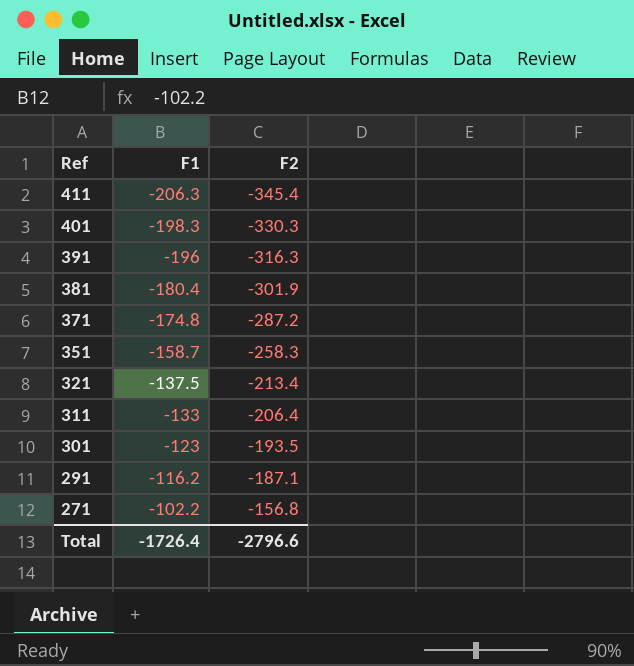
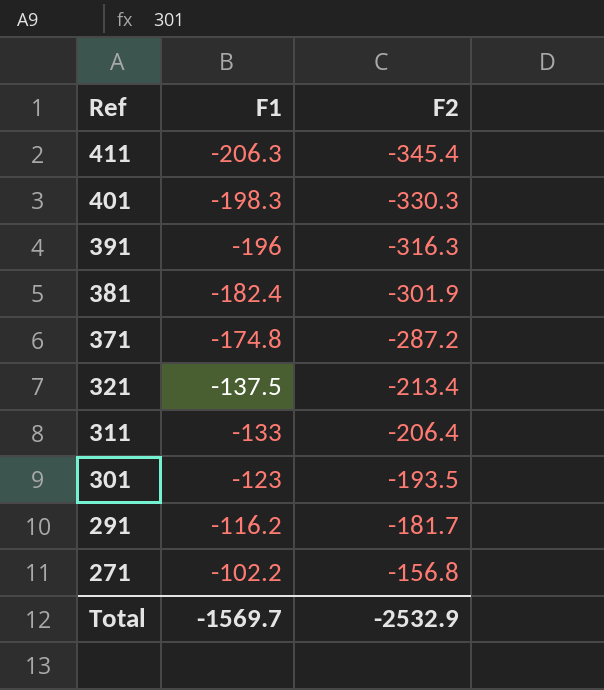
row 351: -158.7 | -258.3 -> none
381 | F1: -180.4 -> -182.4
291 | F2: -187.1 -> -181.7
Total | F1: -1726.4 -> -1569.7
Total | F2: -2796.6 -> -2532.9

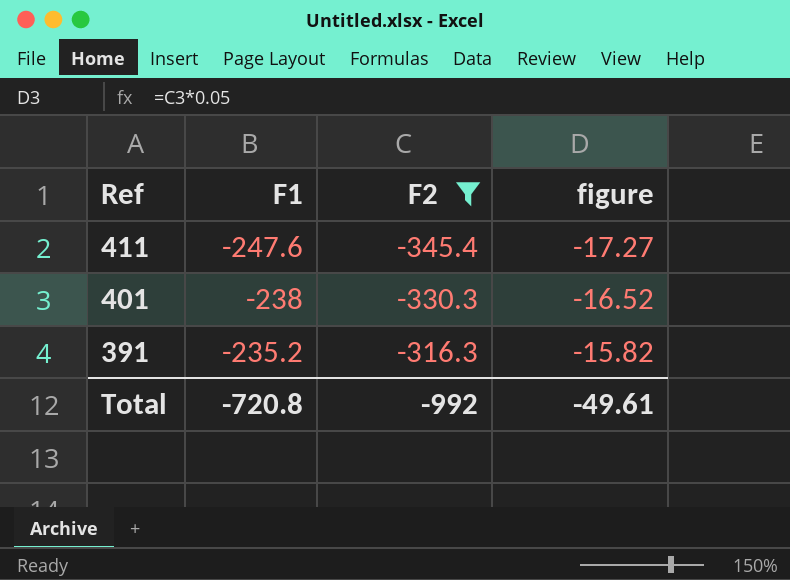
filter: none -> F2 <= -316.3
column figure | formula: none -> [F2] * 0.05
411 | F1: -206.3 -> -247.6
401 | F1: -198.3 -> -238
391 | F1: -196 -> -235.2
Total | F1: -1569.7 -> -720.8
Total | F2: -2532.9 -> -992

